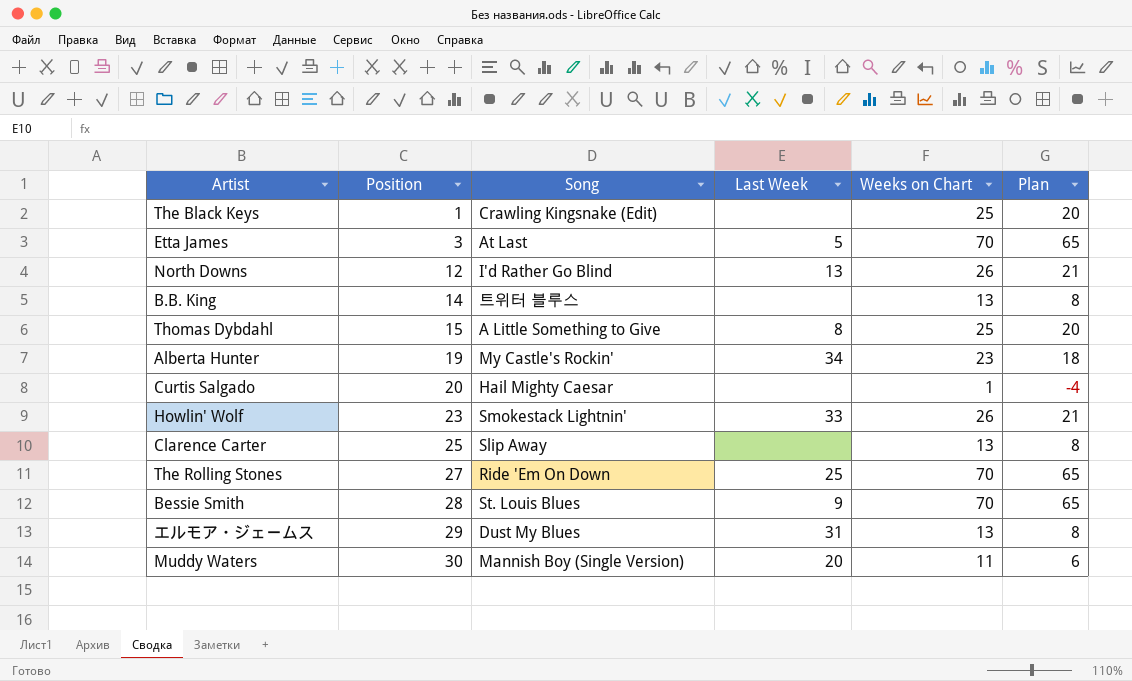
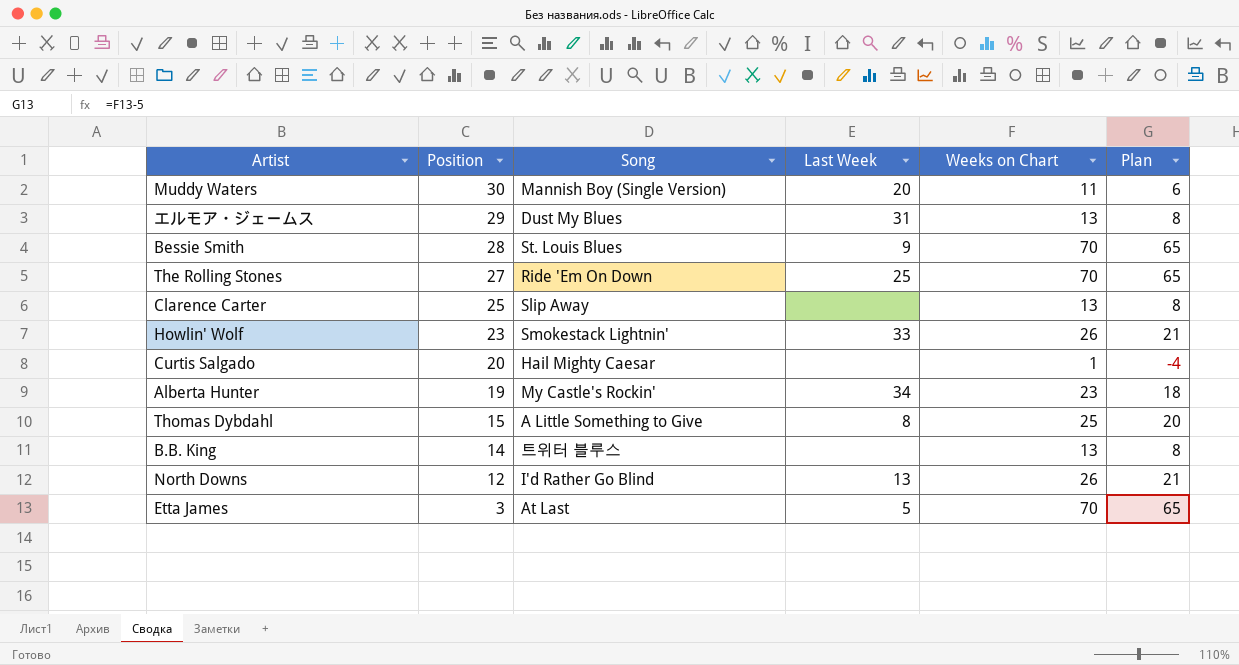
row order: Position ascending -> Position descending
row The Black Keys: 1 | Crawling Kingsnake (Edit) | none | 25 | 20 -> none

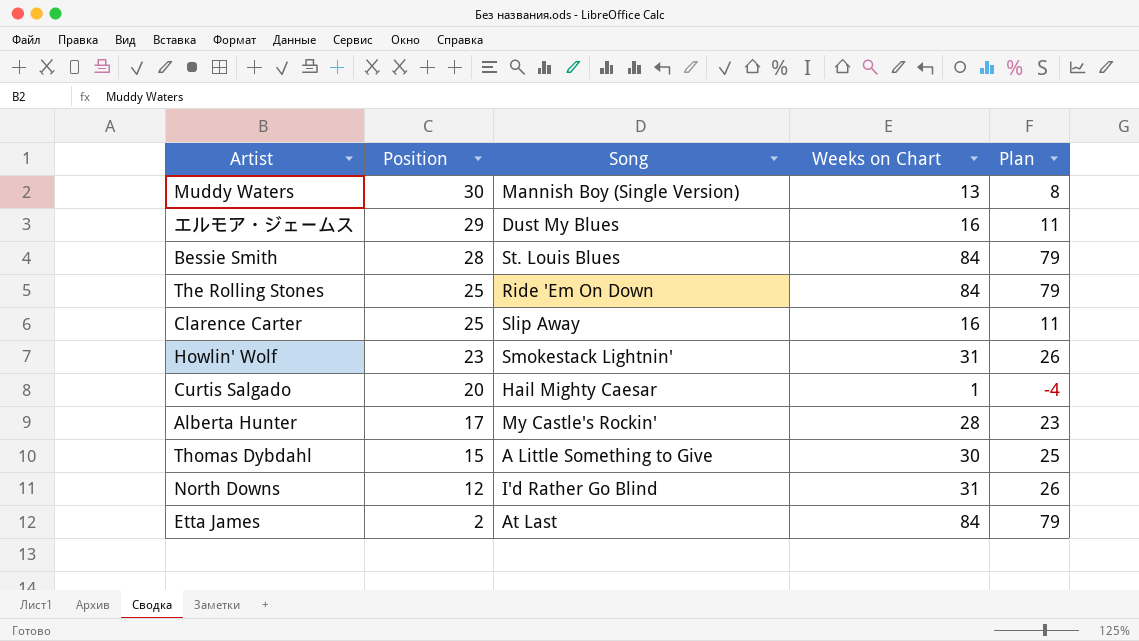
column Last Week | position: 4 -> none
row B.B. King: 14 | 트위터 블루스 | none | 13 | 8 -> none
Muddy Waters | Weeks on Chart: 11 -> 13
Muddy Waters | Plan: 6 -> 8
エルモア・ジェームス | Weeks on Chart: 13 -> 16
エルモア・ジェームス | Plan: 8 -> 11
Bessie Smith | Weeks on Chart: 70 -> 84
Bessie Smith | Plan: 65 -> 79
The Rolling Stones | Position: 27 -> 25
The Rolling Stones | Weeks on Chart: 70 -> 84
The Rolling Stones | Plan: 65 -> 79
Clarence Carter | Weeks on Chart: 13 -> 16
Clarence Carter | Plan: 8 -> 11
Howlin' Wolf | Weeks on Chart: 26 -> 31
Howlin' Wolf | Plan: 21 -> 26
Alberta Hunter | Position: 19 -> 17
Alberta Hunter | Weeks on Chart: 23 -> 28
Alberta Hunter | Plan: 18 -> 23
Thomas Dybdahl | Weeks on Chart: 25 -> 30
Thomas Dybdahl | Plan: 20 -> 25
North Downs | Weeks on Chart: 26 -> 31
North Downs | Plan: 21 -> 26
Etta James | Position: 3 -> 2
Etta James | Weeks on Chart: 70 -> 84
Etta James | Plan: 65 -> 79

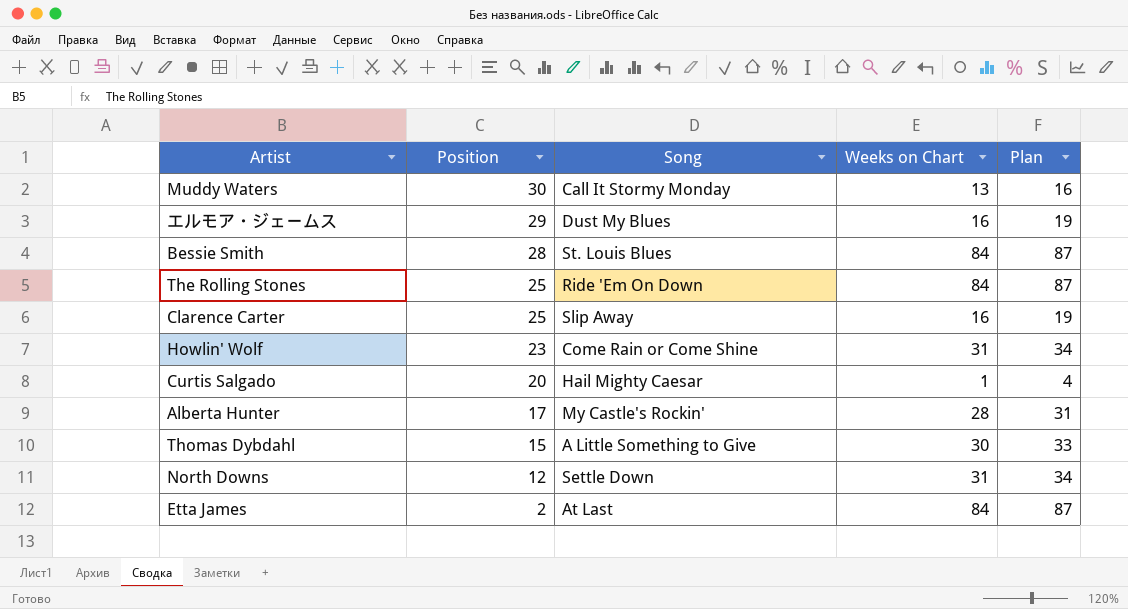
column Plan | formula: [Weeks on Chart] - 5 -> [Weeks on Chart] + 3
Muddy Waters | Song: Mannish Boy (Single Version) -> Call It Stormy Monday
Howlin' Wolf | Song: Smokestack Lightnin' -> Come Rain or Come Shine
North Downs | Song: I'd Rather Go Blind -> Settle Down

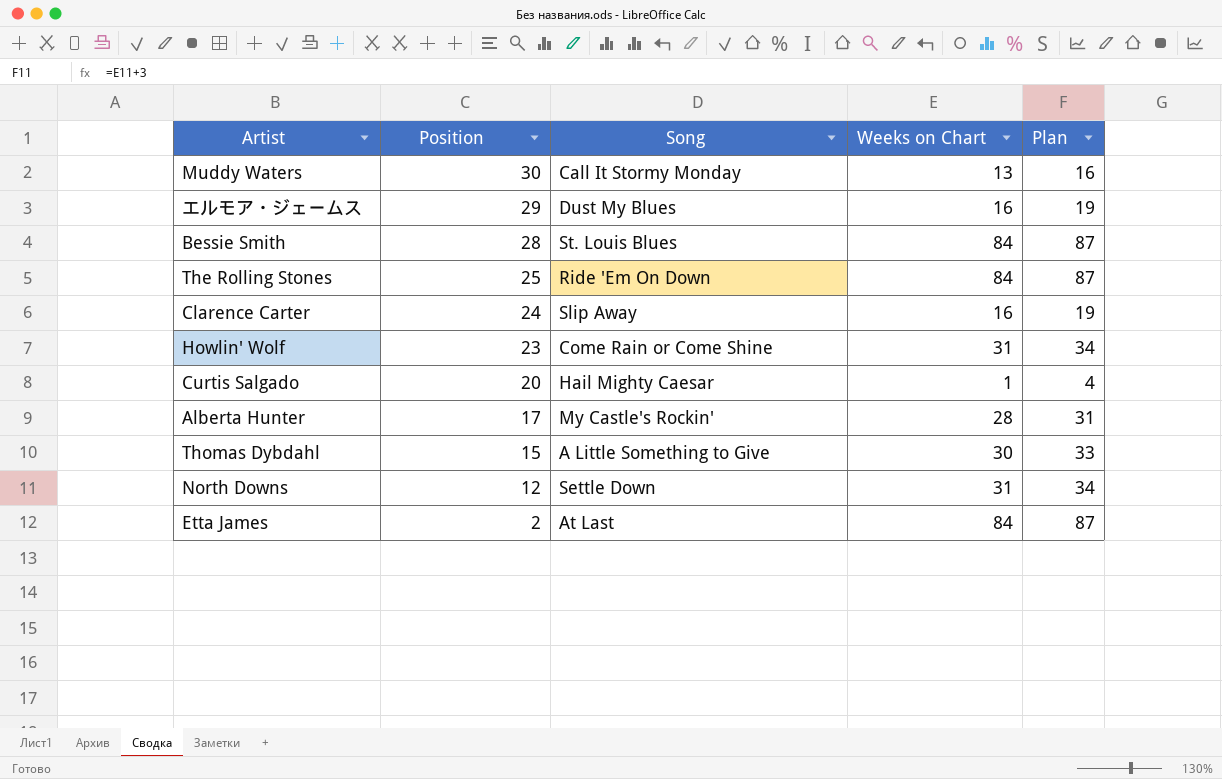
Clarence Carter | Position: 25 -> 24

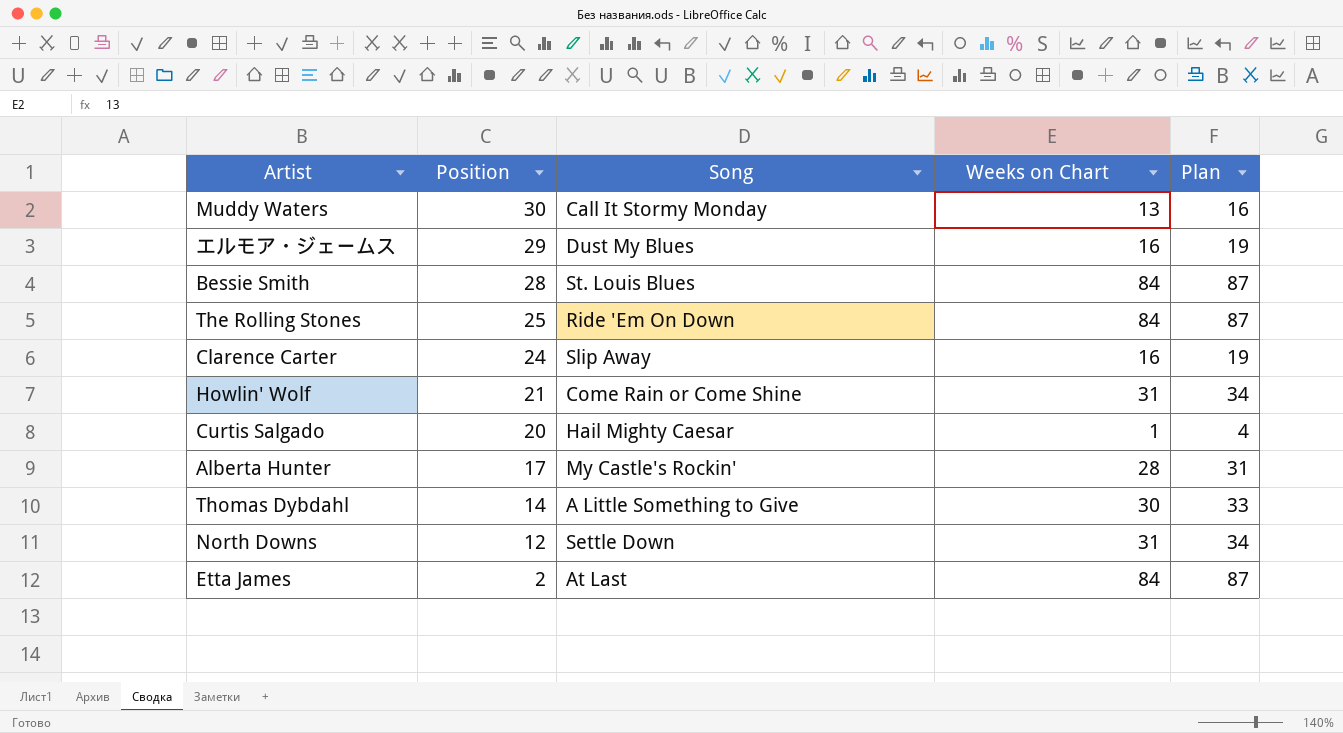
Howlin' Wolf | Position: 23 -> 21
Thomas Dybdahl | Position: 15 -> 14

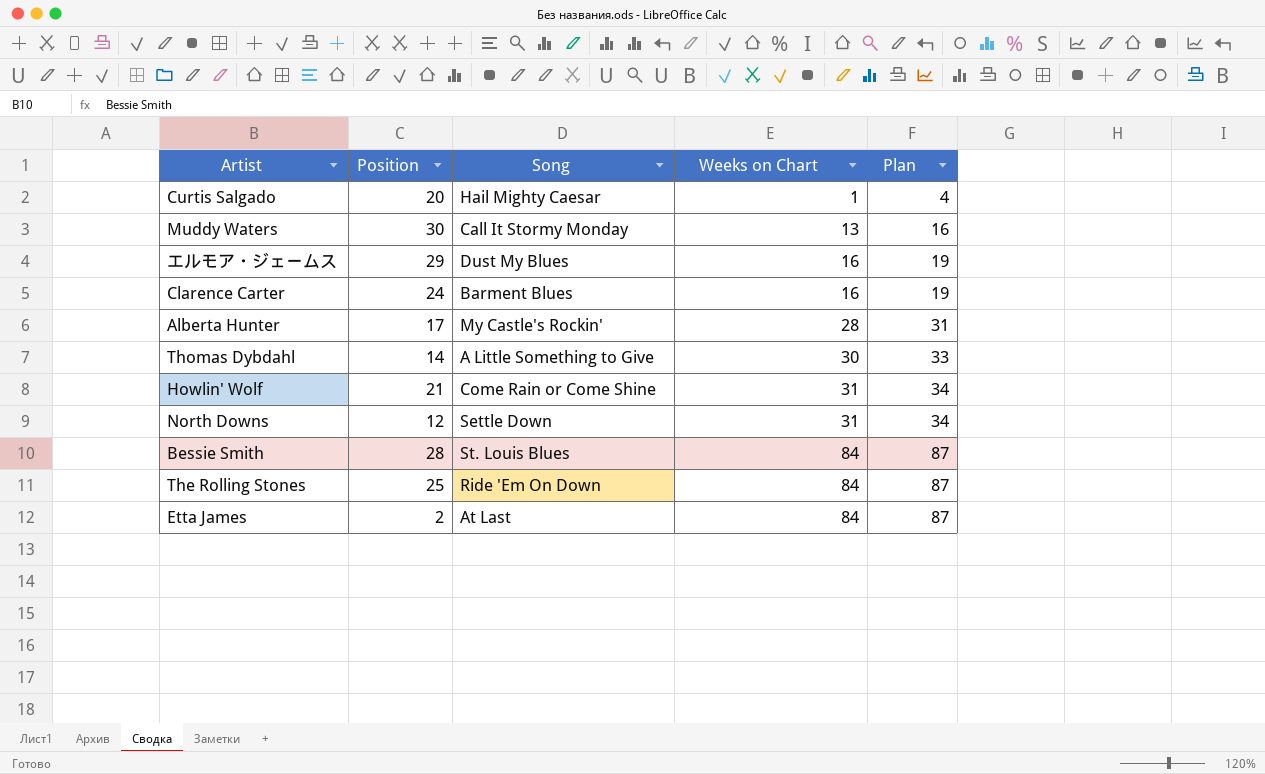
row order: Position descending -> Weeks on Chart ascending
Clarence Carter | Song: Slip Away -> Barment Blues

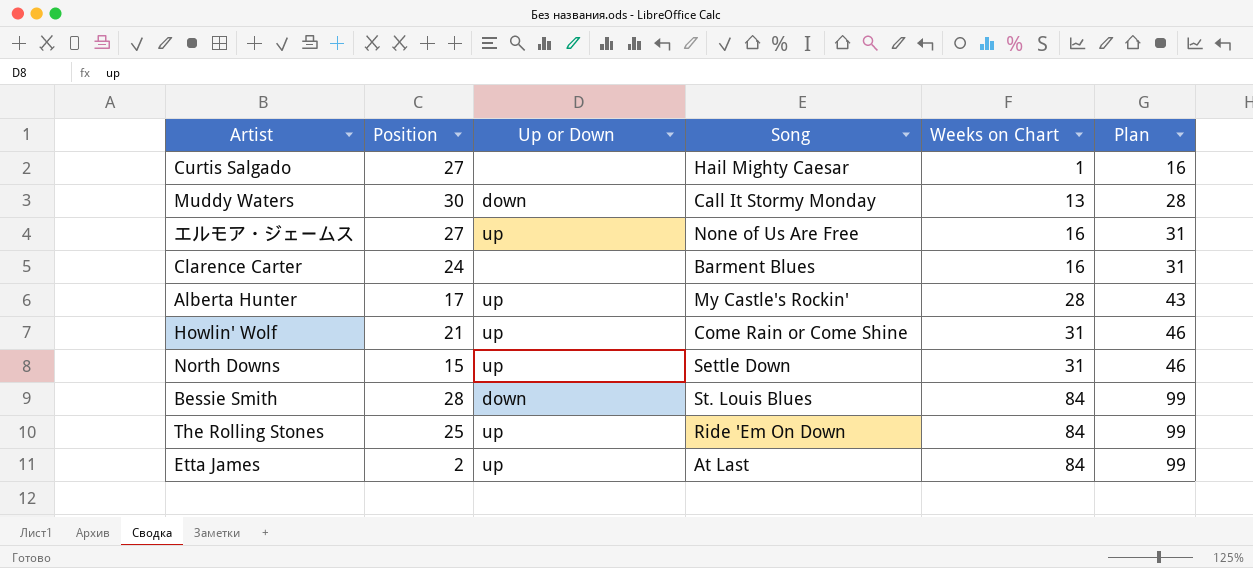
column Up or Down | position: none -> 3
column Plan | formula: [Weeks on Chart] + 3 -> [Weeks on Chart] + 15
row Thomas Dybdahl: 14 | A Little Something to Give | 30 | 33 -> none
Curtis Salgado | Position: 20 -> 27
エルモア・ジェームス | Position: 29 -> 27
エルモア・ジェームス | Song: Dust My Blues -> None of Us Are Free
North Downs | Position: 12 -> 15

